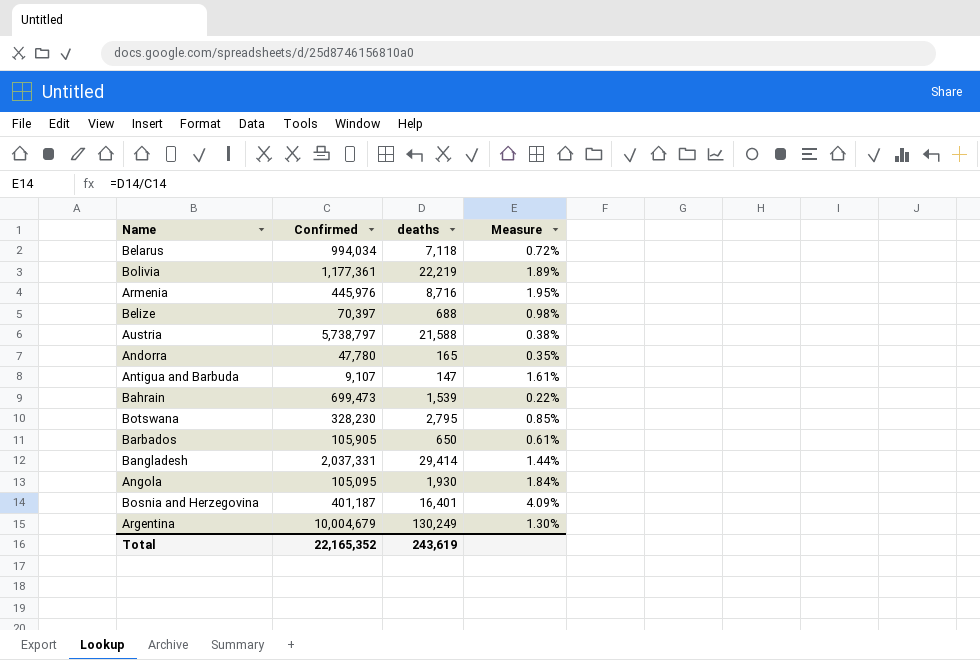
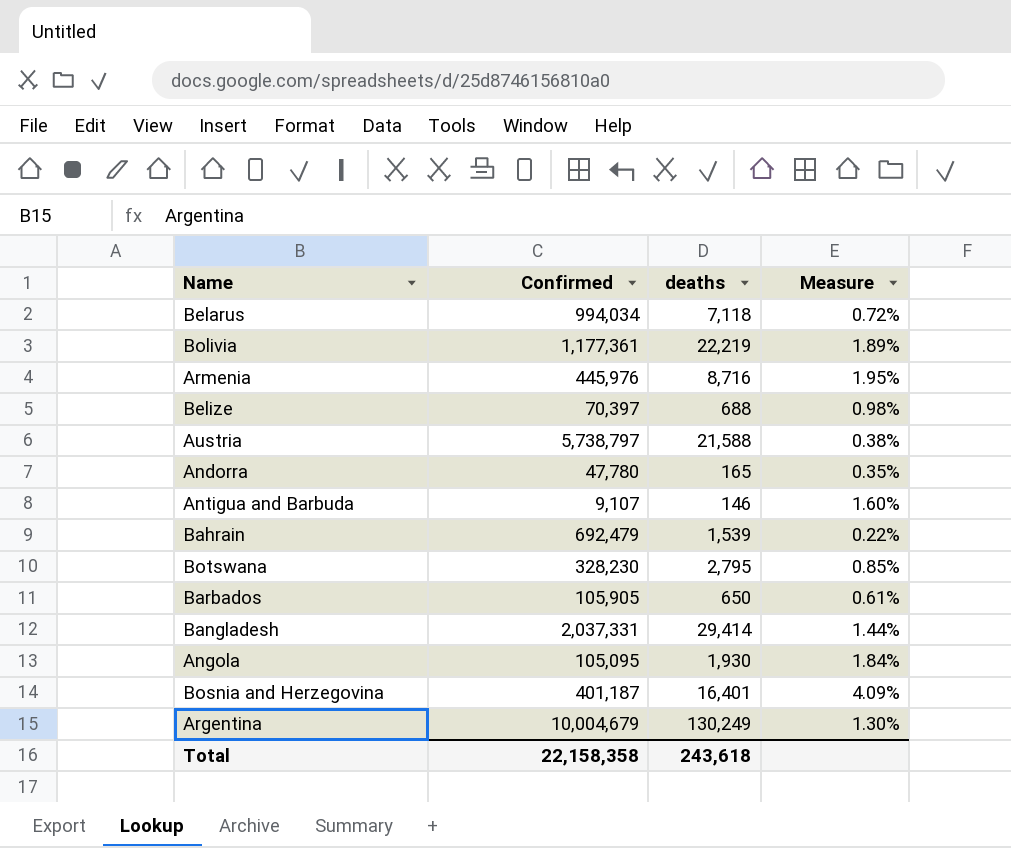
Antigua and Barbuda | deaths: 147 -> 146
Antigua and Barbuda | Measure: 1.61% -> 1.60%
Bahrain | Confirmed: 699,473 -> 692,479
Total | Confirmed: 22,165,352 -> 22,158,358
Total | deaths: 243,619 -> 243,618

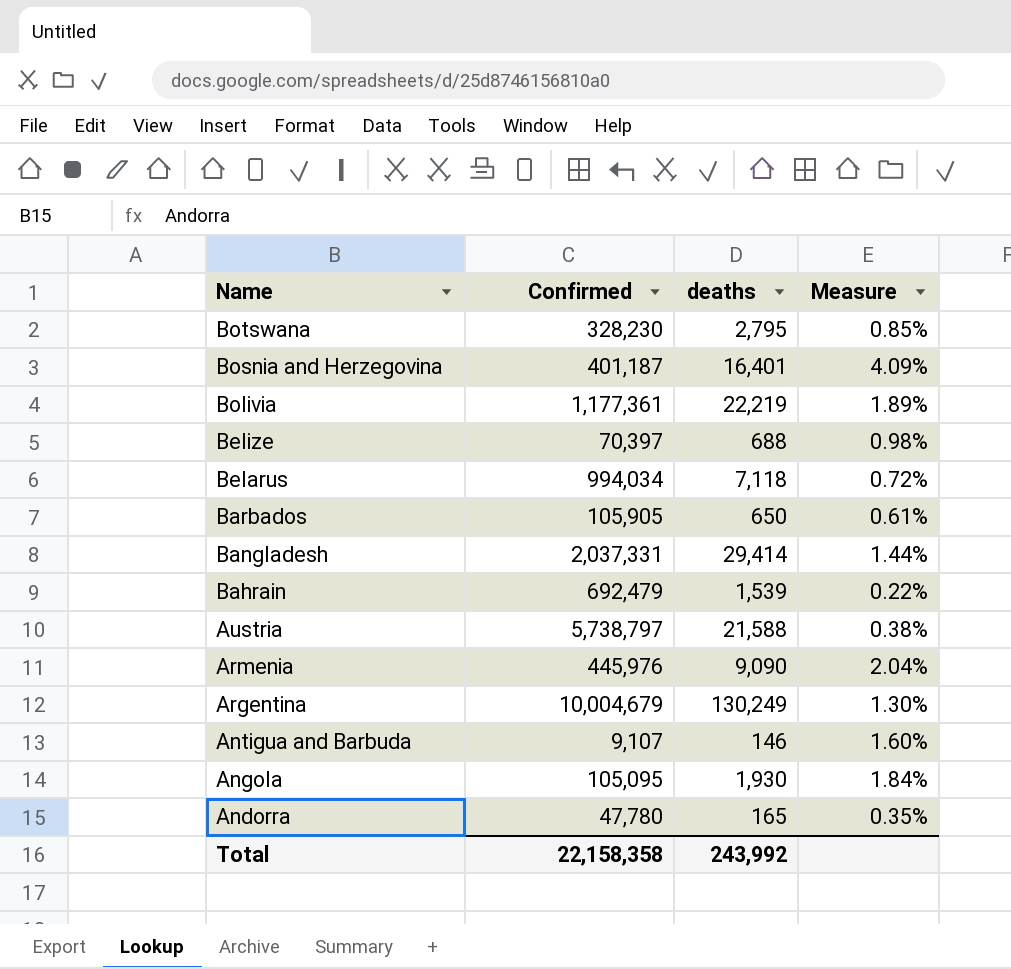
row order: none -> Name descending
Armenia | deaths: 8,716 -> 9,090
Armenia | Measure: 1.95% -> 2.04%
Total | deaths: 243,618 -> 243,992

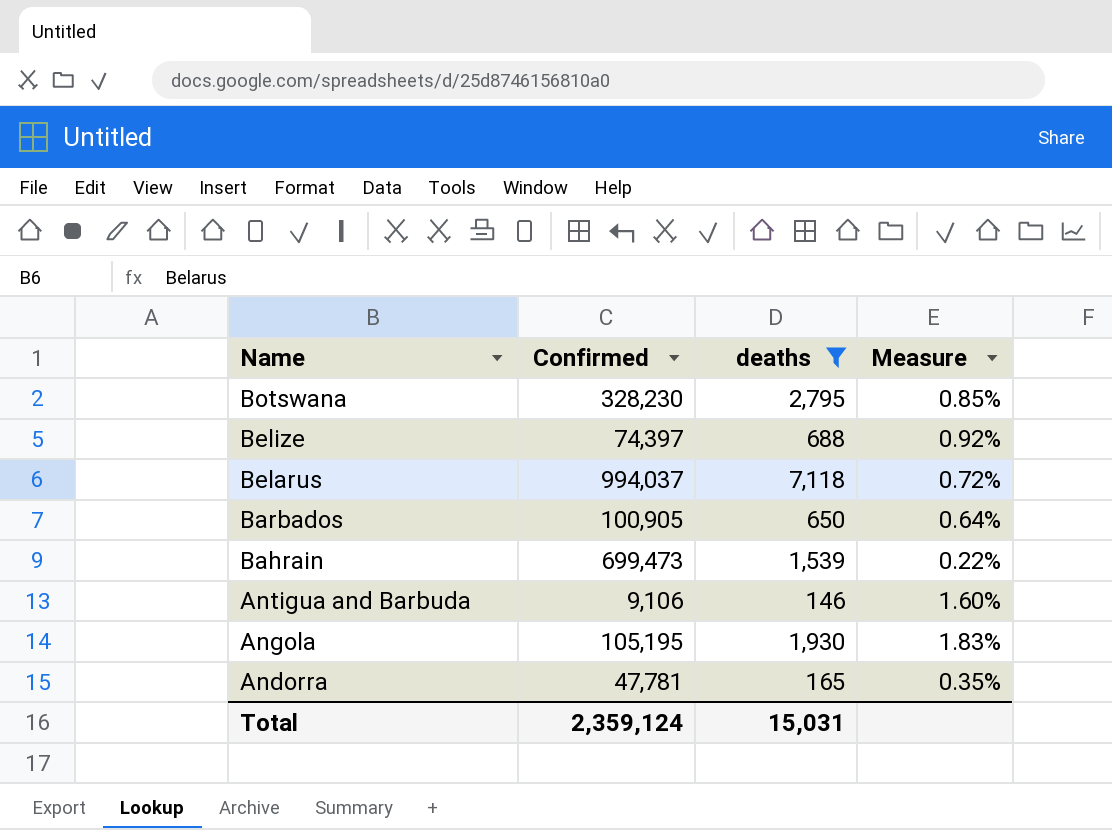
filter: none -> deaths <= 7,118
Belize | Confirmed: 70,397 -> 74,397
Belize | Measure: 0.98% -> 0.92%
Belarus | Confirmed: 994,034 -> 994,037
Barbados | Confirmed: 105,905 -> 100,905
Barbados | Measure: 0.61% -> 0.64%
Bahrain | Confirmed: 692,479 -> 699,473
Antigua and Barbuda | Confirmed: 9,107 -> 9,106
Angola | Confirmed: 105,095 -> 105,195
Angola | Measure: 1.84% -> 1.83%
Andorra | Confirmed: 47,780 -> 47,781
Total | Confirmed: 22,158,358 -> 2,359,124
Total | deaths: 243,992 -> 15,031

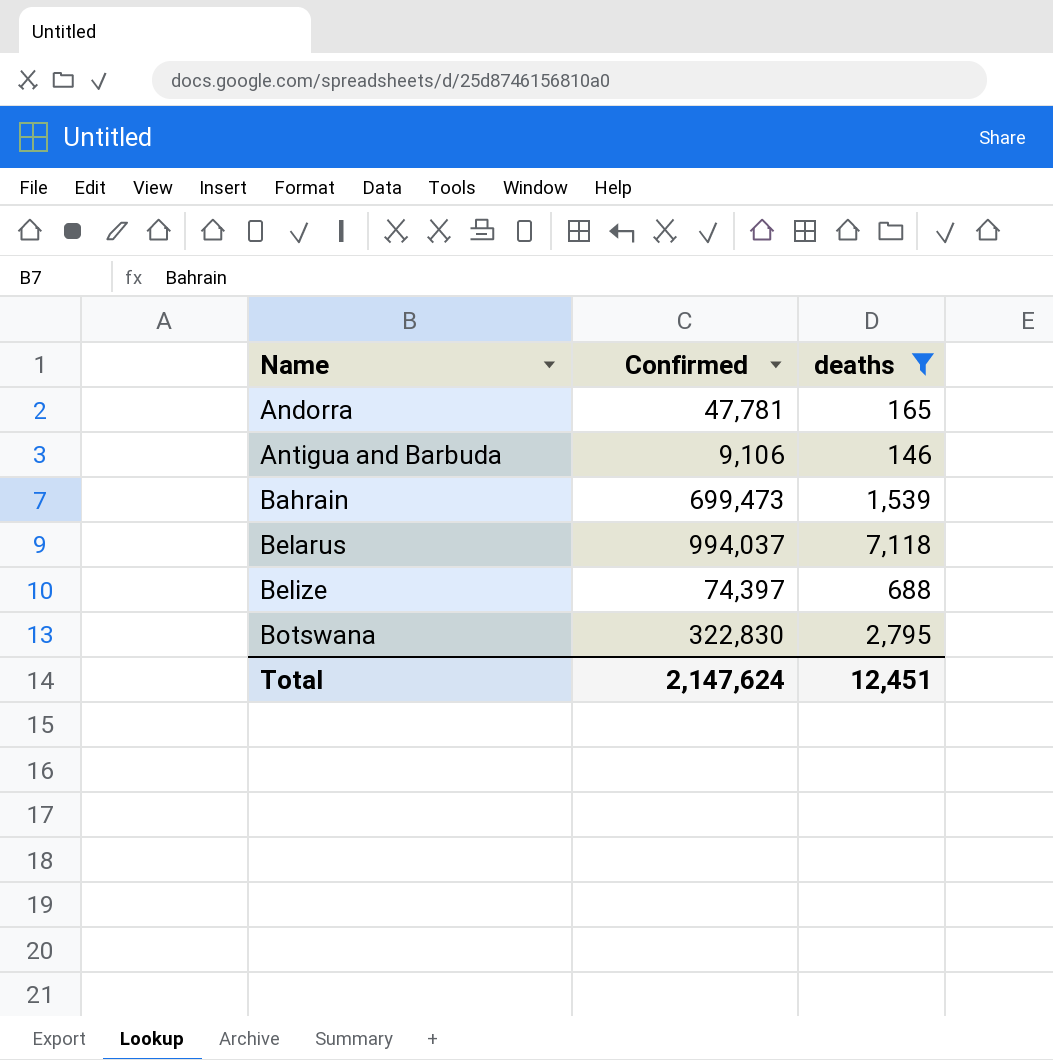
row order: Name descending -> Name ascending
column Measure | formula: [deaths] / [Confirmed] -> none
row Barbados: 100,905 | 650 | 0.64% -> none
row Angola: 105,195 | 1,930 | 1.83% -> none
Botswana | Confirmed: 328,230 -> 322,830
Total | Confirmed: 2,359,124 -> 2,147,624
Total | deaths: 15,031 -> 12,451

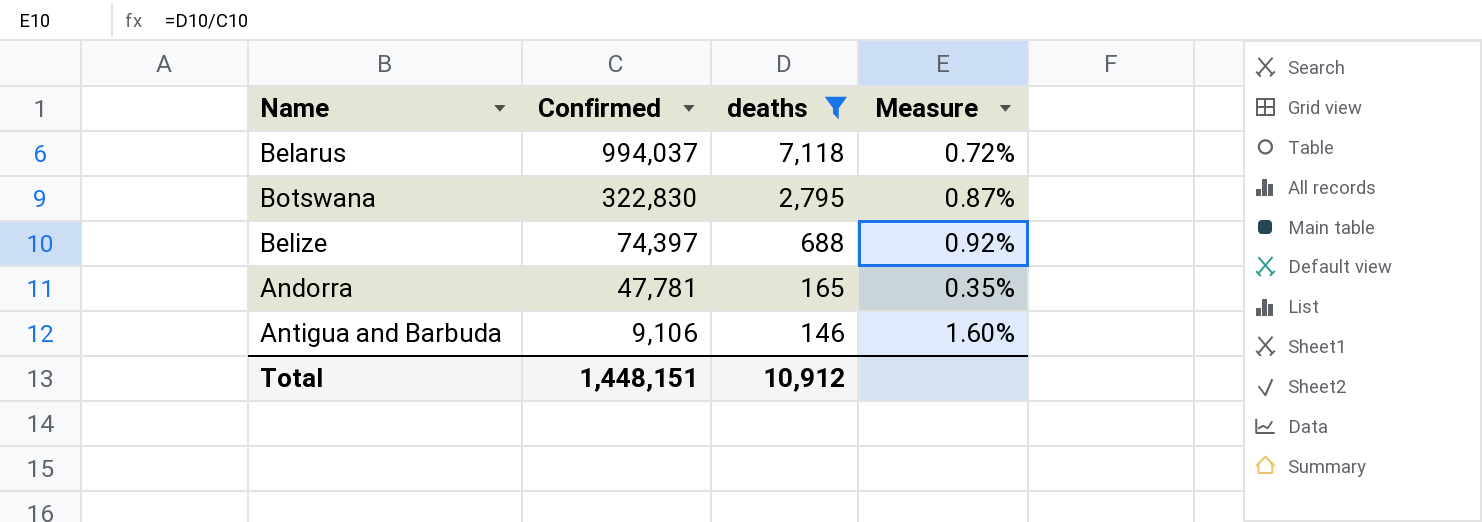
row order: Name ascending -> Confirmed descending
column Measure | formula: none -> [deaths] / [Confirmed]
row Bahrain: 699,473 | 1,539 -> none
Total | Confirmed: 2,147,624 -> 1,448,151
Total | deaths: 12,451 -> 10,912

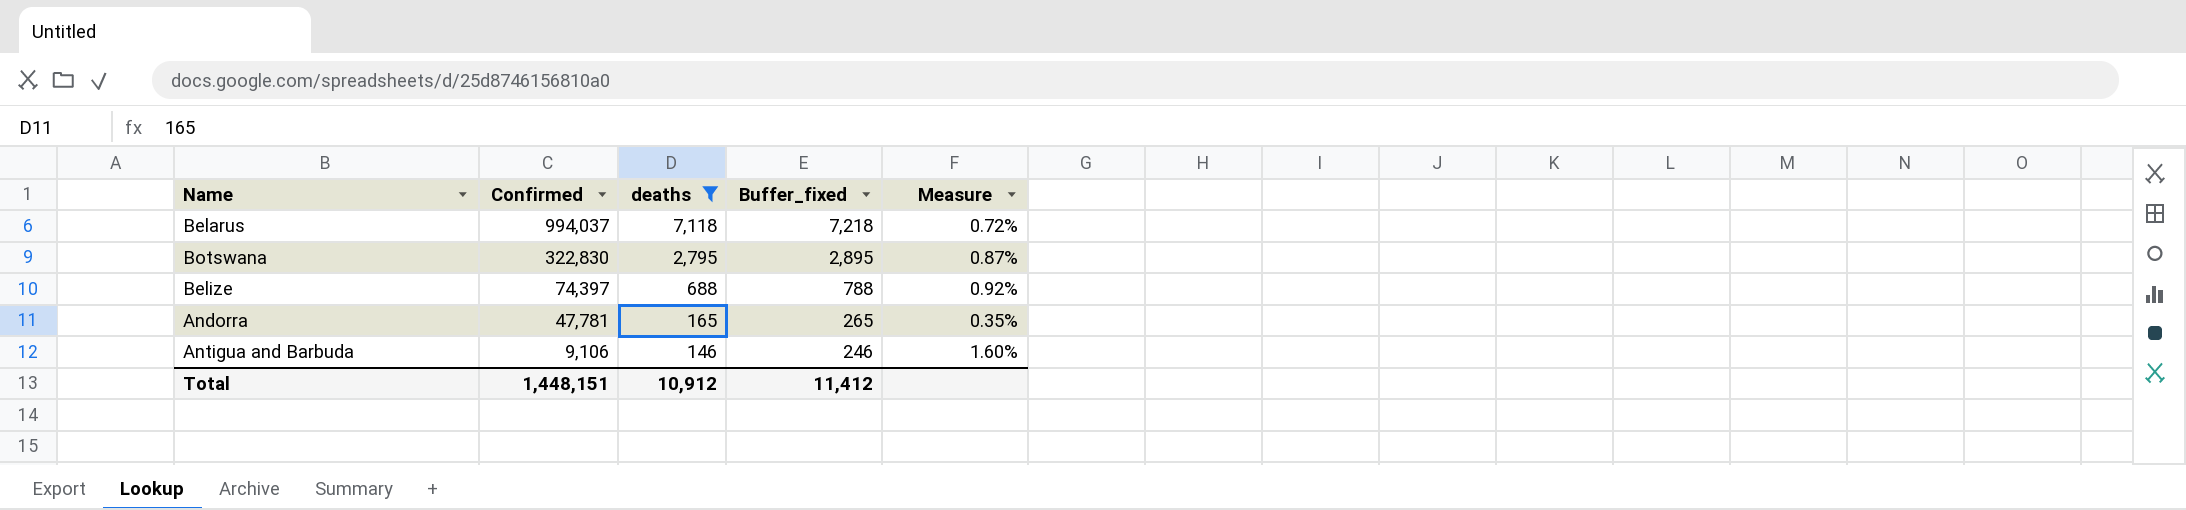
column Buffer_fixed | formula: none -> [deaths] + 100

